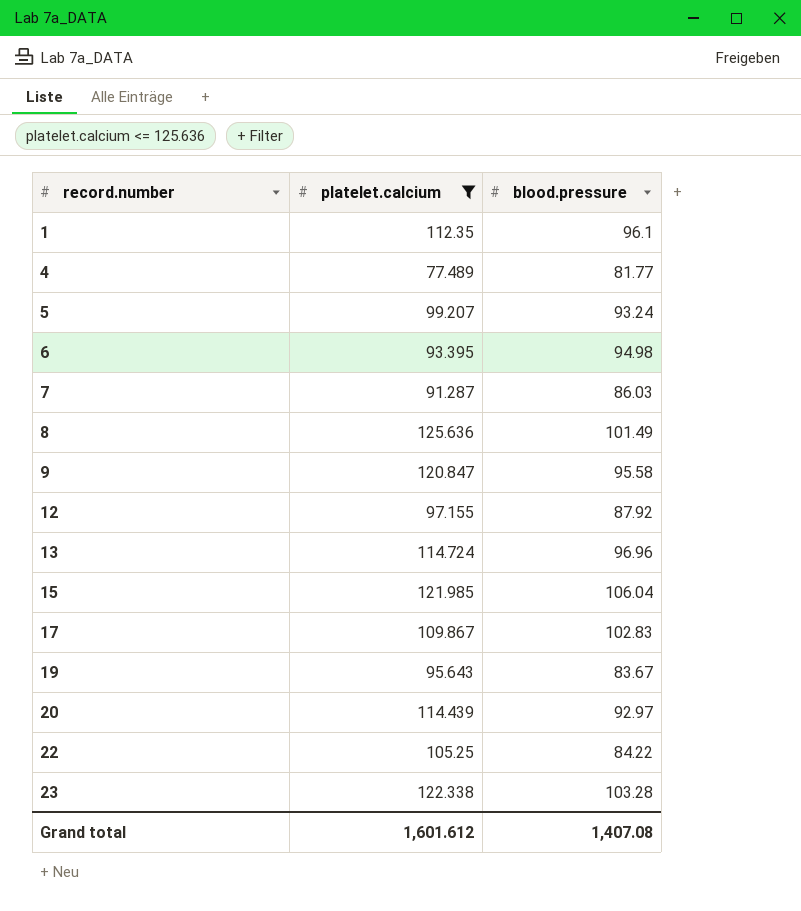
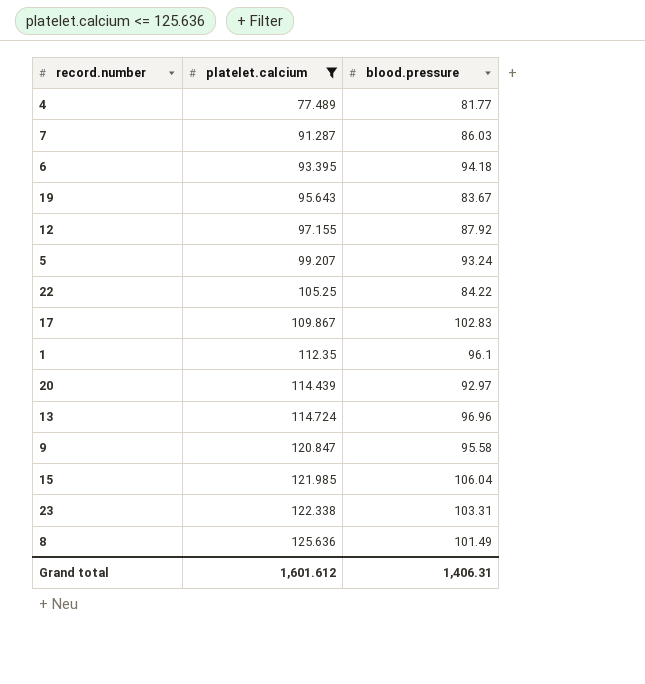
row order: record.number ascending -> platelet.calcium ascending
6 | blood.pressure: 94.98 -> 94.18
23 | blood.pressure: 103.28 -> 103.31
Grand total | blood.pressure: 1,407.08 -> 1,406.31

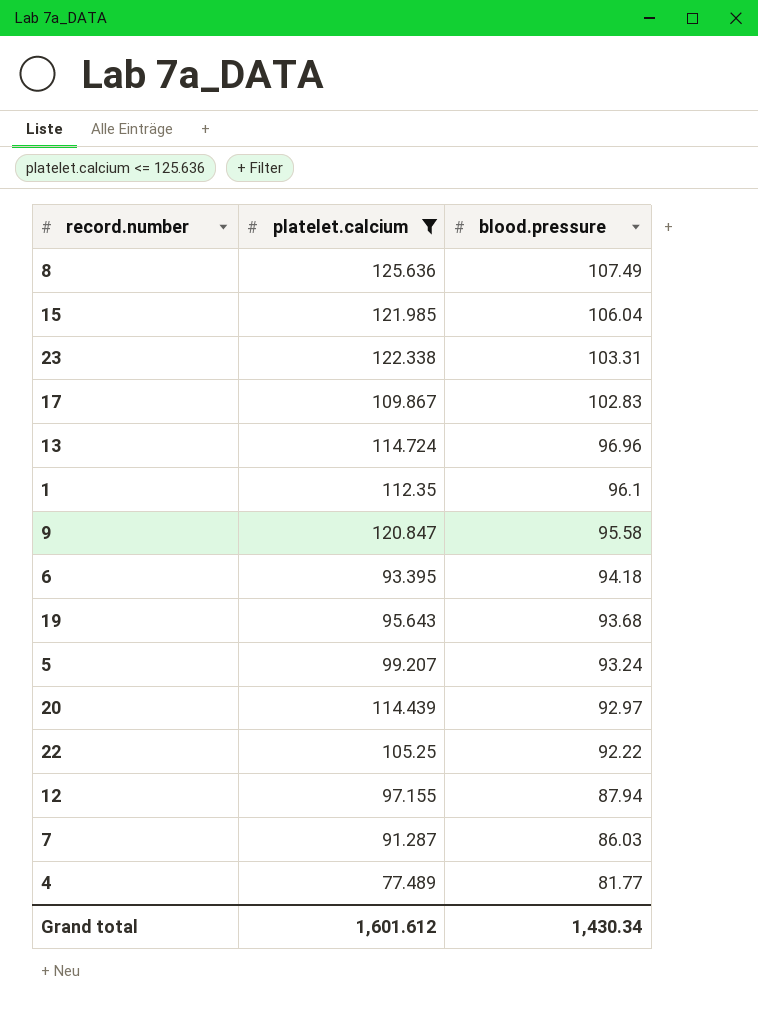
row order: platelet.calcium ascending -> blood.pressure descending
8 | blood.pressure: 101.49 -> 107.49
19 | blood.pressure: 83.67 -> 93.68
22 | blood.pressure: 84.22 -> 92.22
12 | blood.pressure: 87.92 -> 87.94
Grand total | blood.pressure: 1,406.31 -> 1,430.34

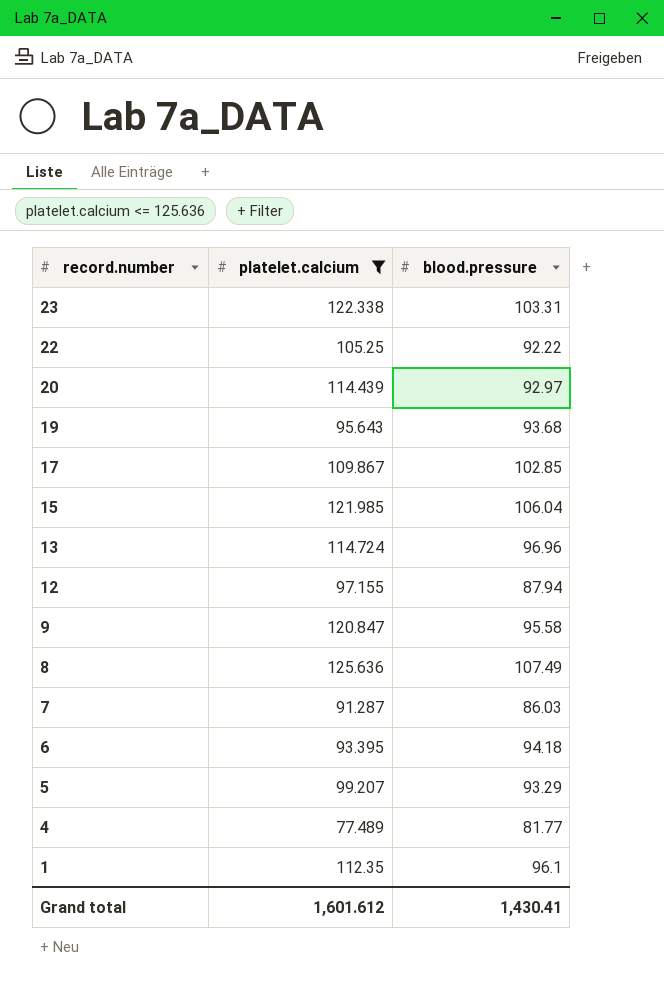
row order: blood.pressure descending -> record.number descending
17 | blood.pressure: 102.83 -> 102.85
5 | blood.pressure: 93.24 -> 93.29
Grand total | blood.pressure: 1,430.34 -> 1,430.41

